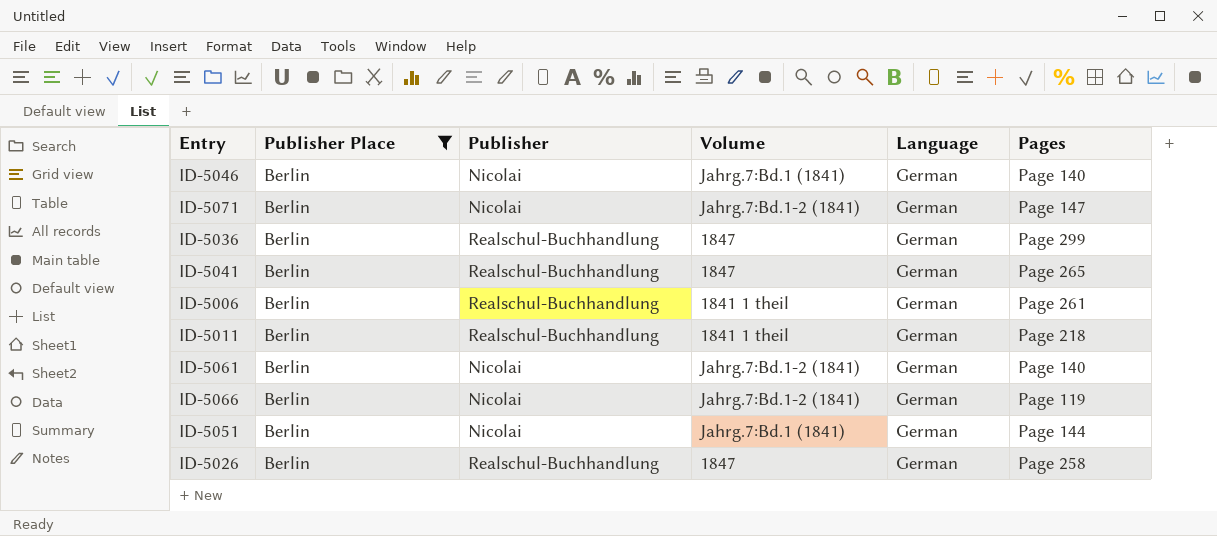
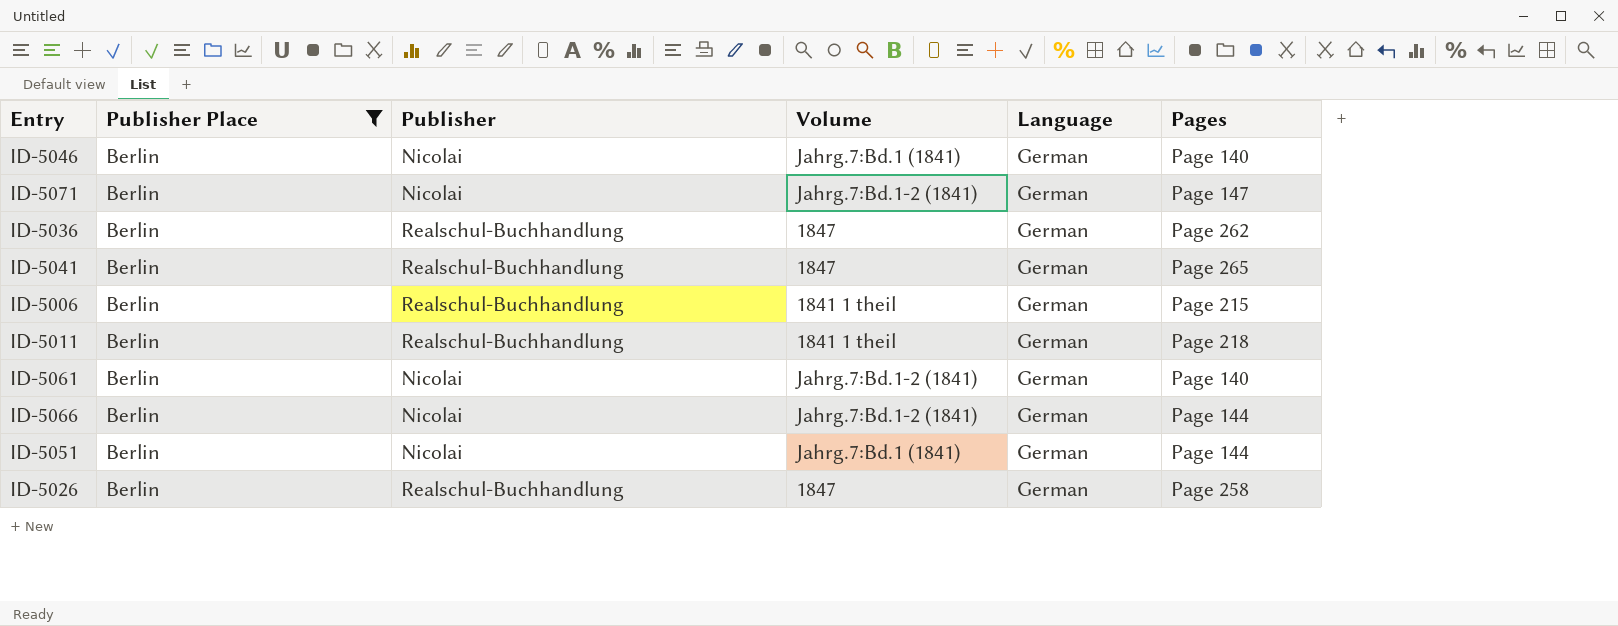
ID-5036 | Pages: Page 299 -> Page 262
ID-5006 | Pages: Page 261 -> Page 215
ID-5066 | Pages: Page 119 -> Page 144

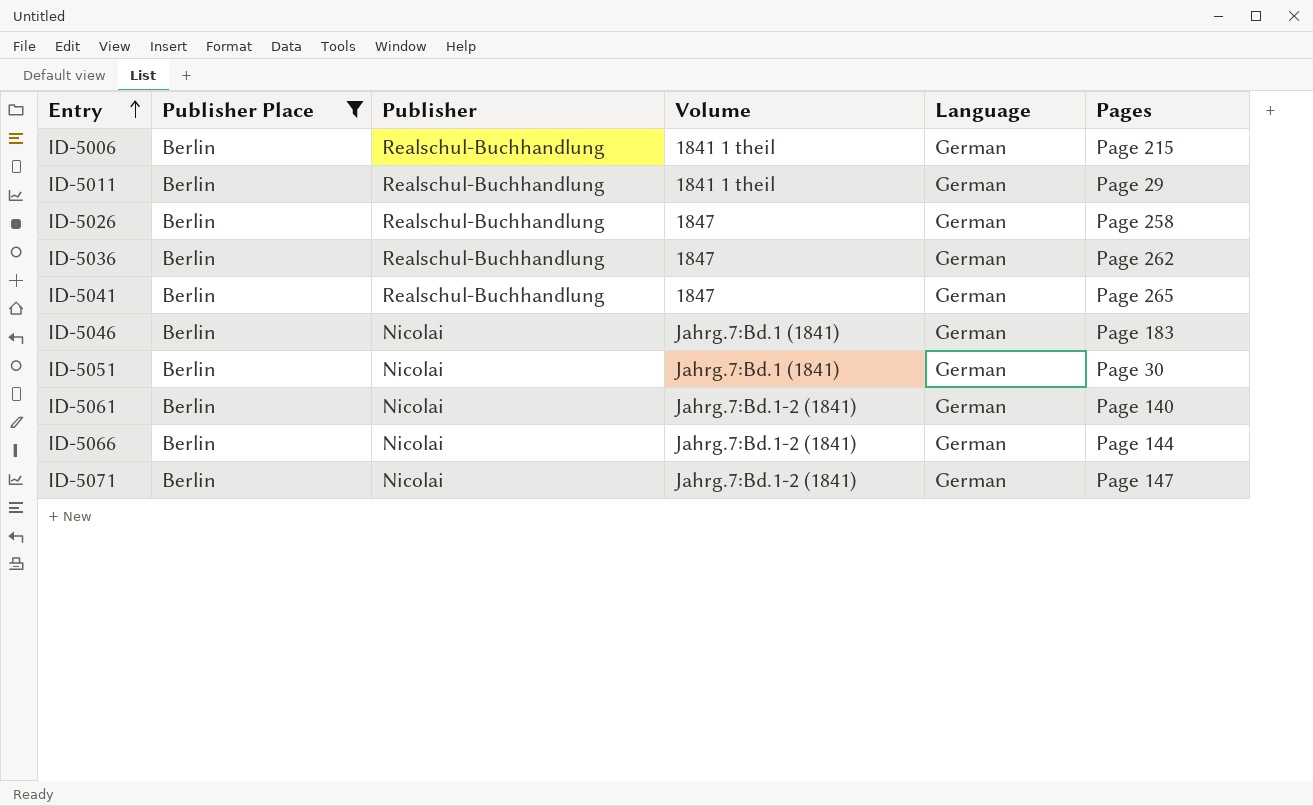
row order: none -> Entry ascending
ID-5011 | Pages: Page 218 -> Page 29
ID-5046 | Pages: Page 140 -> Page 183
ID-5051 | Pages: Page 144 -> Page 30

